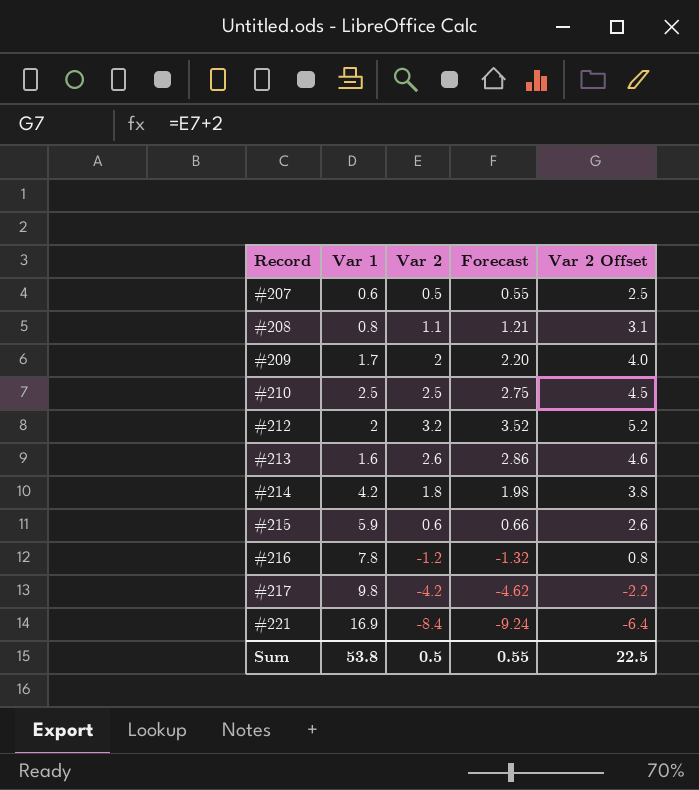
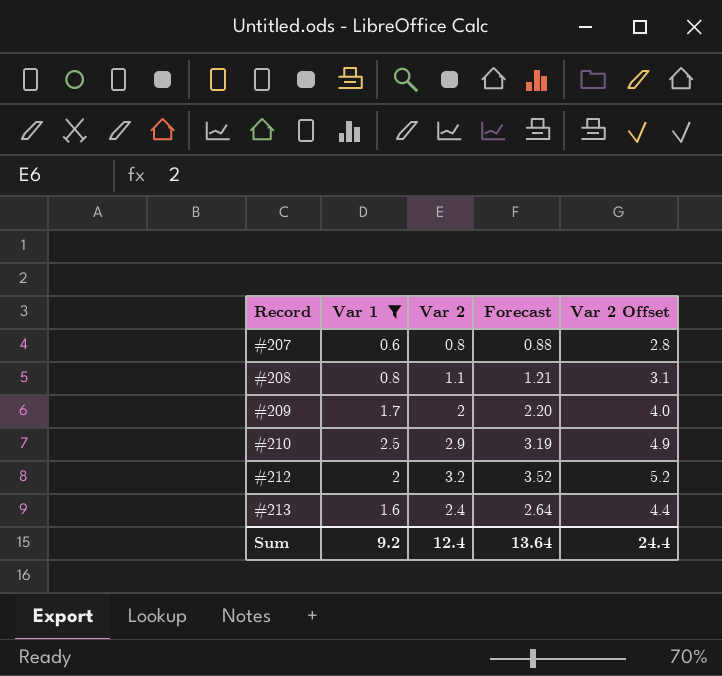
filter: none -> Var 1 <= 2.5
#207 | Var 2: 0.5 -> 0.8
#207 | Forecast: 0.55 -> 0.88
#207 | Var 2 Offset: 2.5 -> 2.8
#210 | Var 2: 2.5 -> 2.9
#210 | Forecast: 2.75 -> 3.19
#210 | Var 2 Offset: 4.5 -> 4.9
#213 | Var 2: 2.6 -> 2.4
#213 | Forecast: 2.86 -> 2.64
#213 | Var 2 Offset: 4.6 -> 4.4
Sum | Var 1: 53.8 -> 9.2
Sum | Var 2: 0.5 -> 12.4
Sum | Forecast: 0.55 -> 13.64
Sum | Var 2 Offset: 22.5 -> 24.4

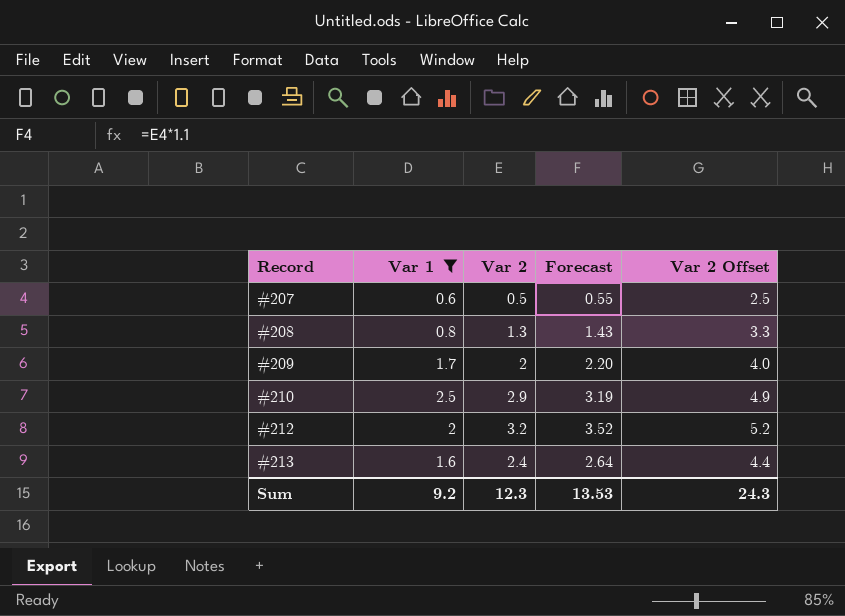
#207 | Var 2: 0.8 -> 0.5
#207 | Forecast: 0.88 -> 0.55
#207 | Var 2 Offset: 2.8 -> 2.5
#208 | Var 2: 1.1 -> 1.3
#208 | Forecast: 1.21 -> 1.43
#208 | Var 2 Offset: 3.1 -> 3.3
Sum | Var 2: 12.4 -> 12.3
Sum | Forecast: 13.64 -> 13.53
Sum | Var 2 Offset: 24.4 -> 24.3

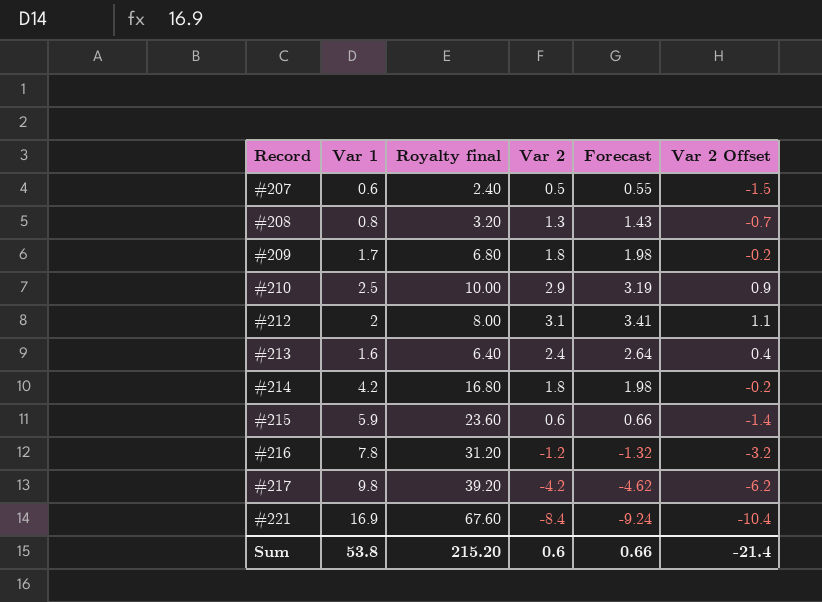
filter: Var 1 <= 2.5 -> none
column Royalty final | formula: none -> [Var 1] * 4
column Var 2 Offset | formula: [Var 2] + 2 -> [Var 2] - 2
#209 | Var 2: 2 -> 1.8
#209 | Forecast: 2.20 -> 1.98
#212 | Var 2: 3.2 -> 3.1
#212 | Forecast: 3.52 -> 3.41
Sum | Var 1: 9.2 -> 53.8
Sum | Var 2: 12.3 -> 0.6
Sum | Forecast: 13.53 -> 0.66
Sum | Var 2 Offset: 24.3 -> -21.4

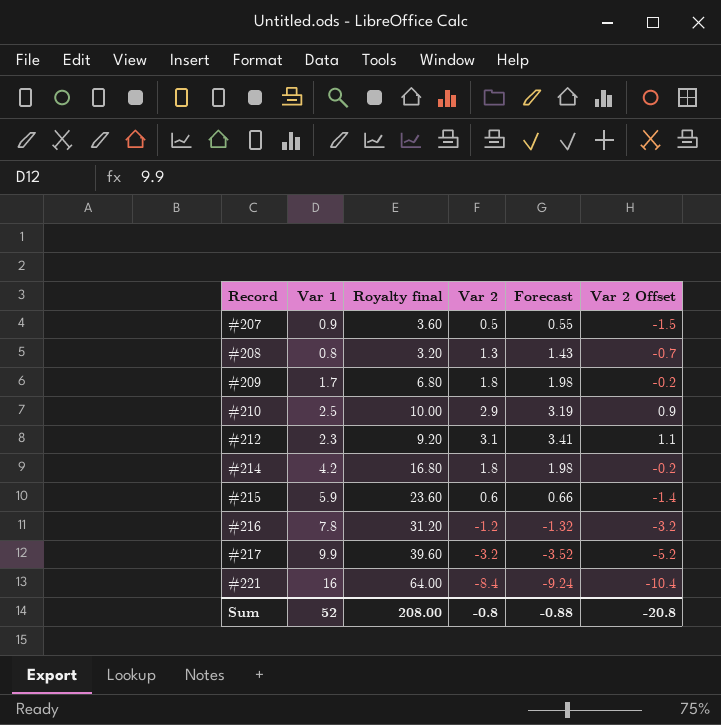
row #213: 1.6 | 6.40 | 2.4 | 2.64 | 0.4 -> none
#207 | Var 1: 0.6 -> 0.9
#207 | Royalty final: 2.40 -> 3.60
#212 | Var 1: 2 -> 2.3
#212 | Royalty final: 8.00 -> 9.20
#217 | Var 1: 9.8 -> 9.9
#217 | Royalty final: 39.20 -> 39.60
#217 | Var 2: -4.2 -> -3.2
#217 | Forecast: -4.62 -> -3.52
#217 | Var 2 Offset: -6.2 -> -5.2
#221 | Var 1: 16.9 -> 16
#221 | Royalty final: 67.60 -> 64.00
Sum | Var 1: 53.8 -> 52
Sum | Royalty final: 215.20 -> 208.00
Sum | Var 2: 0.6 -> -0.8
Sum | Forecast: 0.66 -> -0.88
Sum | Var 2 Offset: -21.4 -> -20.8

